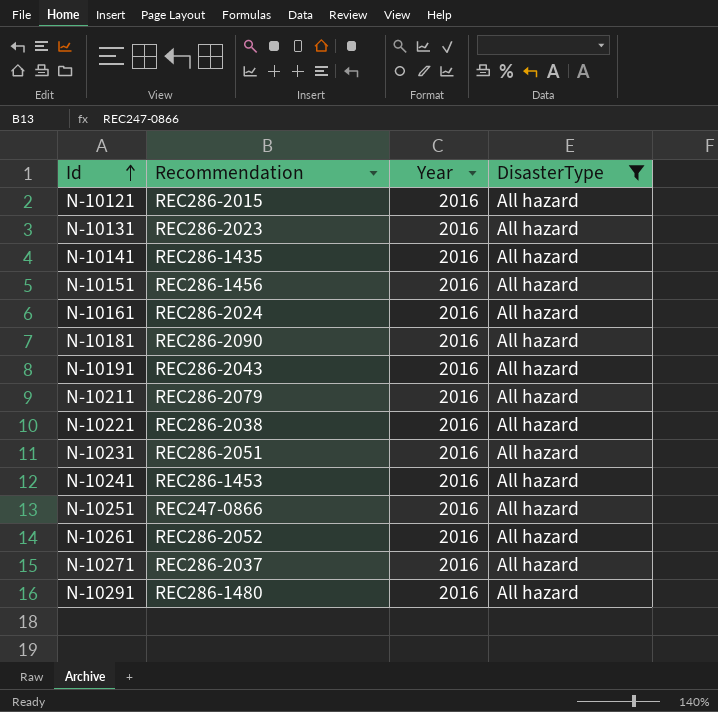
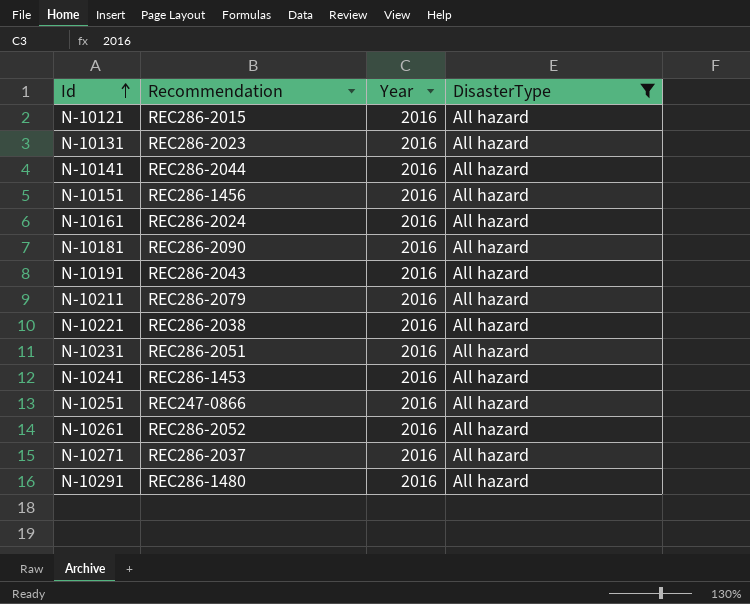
N-10141 | Recommendation: REC286-1435 -> REC286-2044

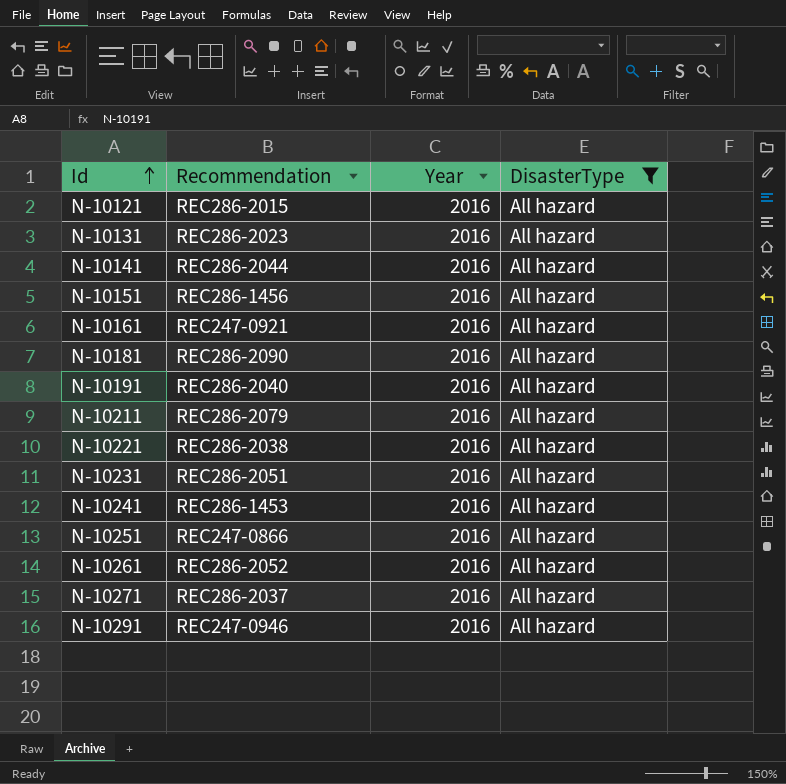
N-10161 | Recommendation: REC286-2024 -> REC247-0921
N-10191 | Recommendation: REC286-2043 -> REC286-2040
N-10291 | Recommendation: REC286-1480 -> REC247-0946

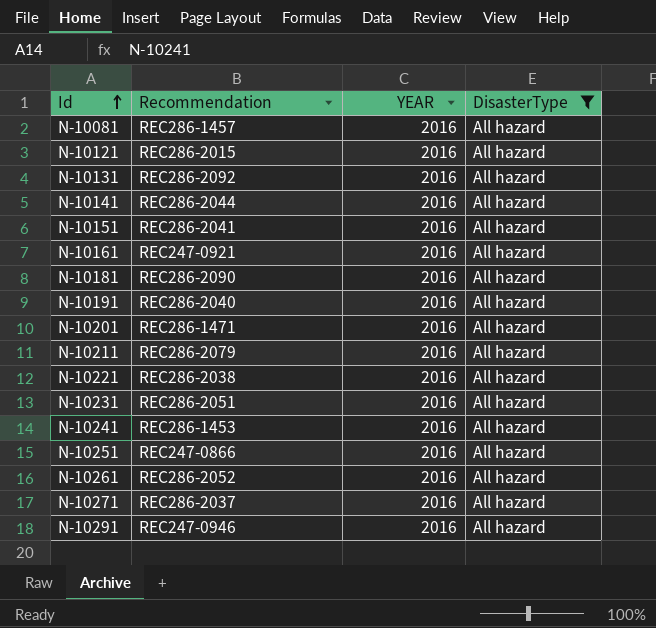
column name: Year -> YEAR
row N-10081: none -> REC286-1457 | 2016 | All hazard
N-10131 | Recommendation: REC286-2023 -> REC286-2092
N-10151 | Recommendation: REC286-1456 -> REC286-2041
row N-10201: none -> REC286-1471 | 2016 | All hazard

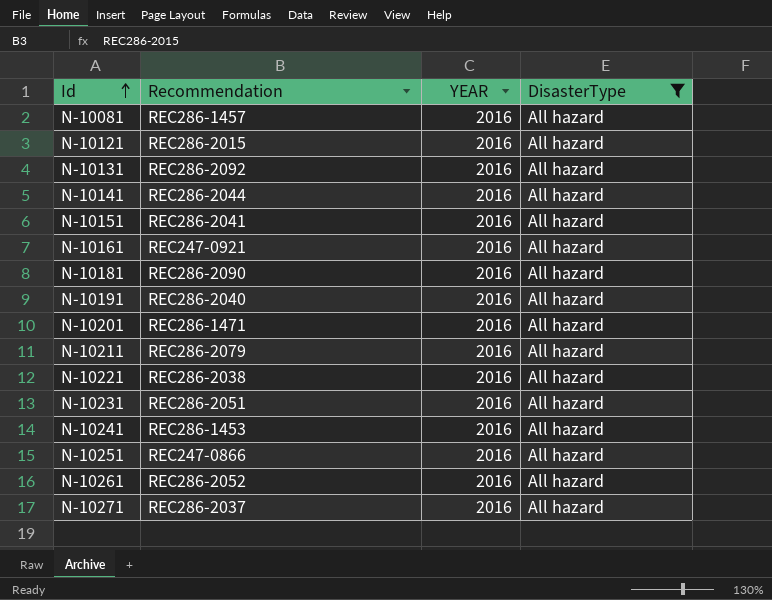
row N-10291: REC247-0946 | 2016 | All hazard -> none

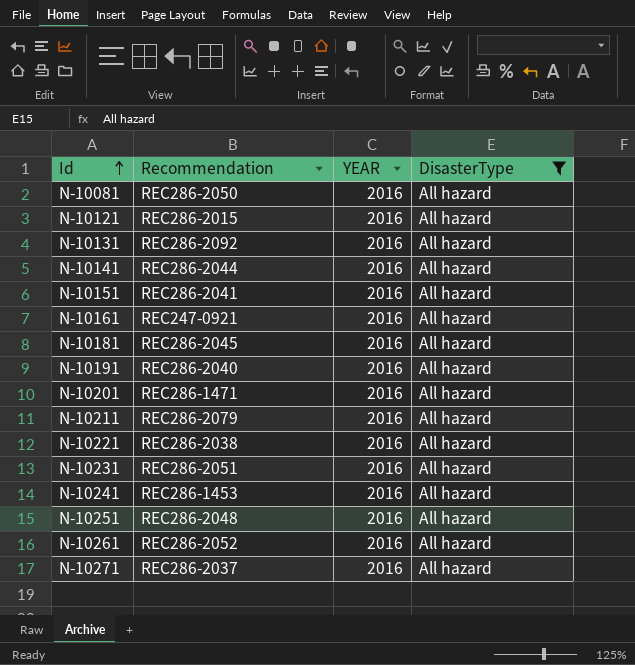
N-10081 | Recommendation: REC286-1457 -> REC286-2050
N-10181 | Recommendation: REC286-2090 -> REC286-2045
N-10251 | Recommendation: REC247-0866 -> REC286-2048

